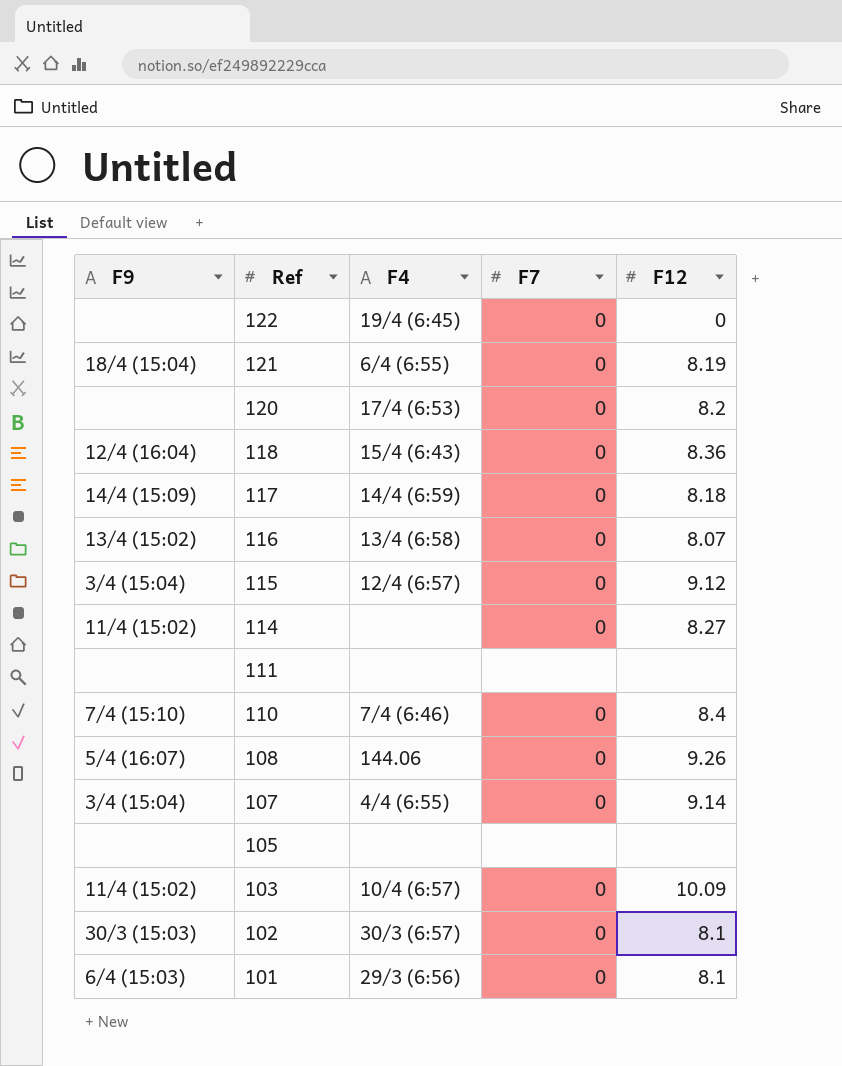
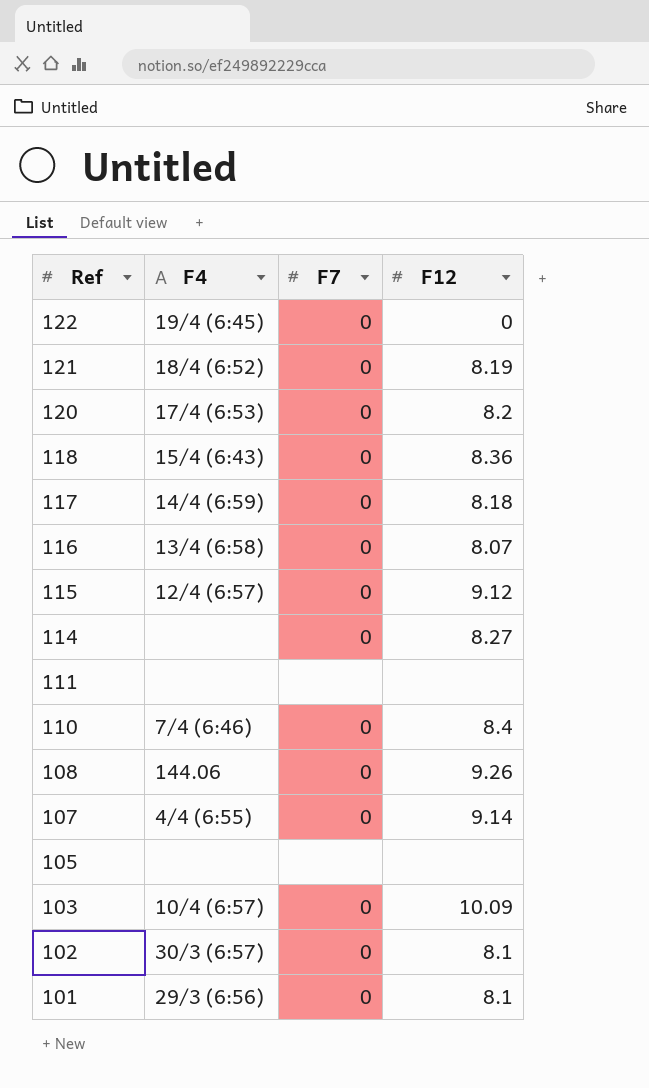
column F9 | position: 1 -> none
121 | F4: 6/4 (6:55) -> 18/4 (6:52)

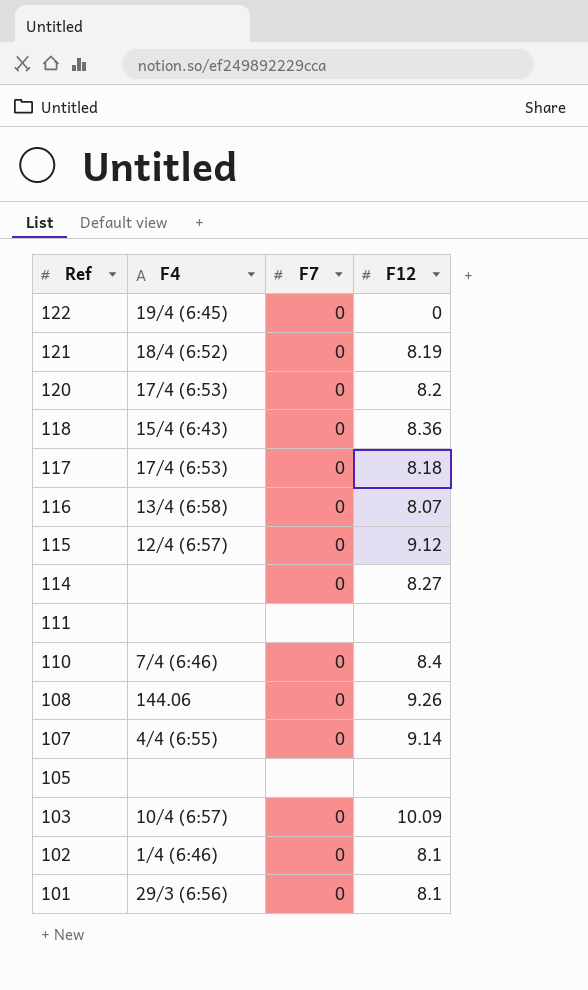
117 | F4: 14/4 (6:59) -> 17/4 (6:53)
102 | F4: 30/3 (6:57) -> 1/4 (6:46)

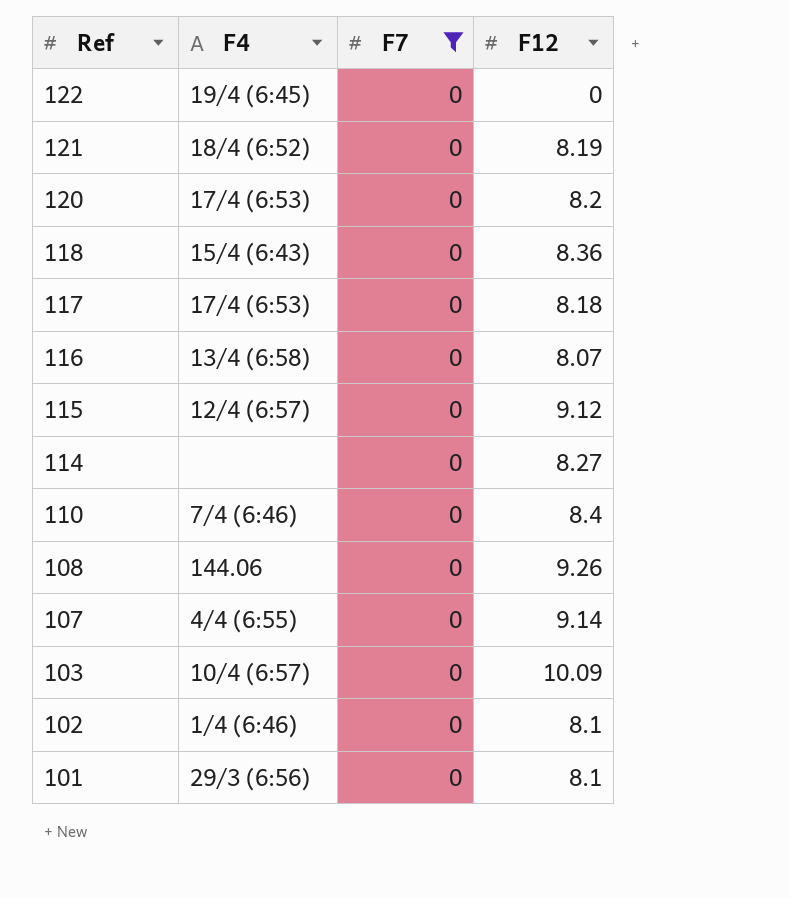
filter: none -> F7 = 0

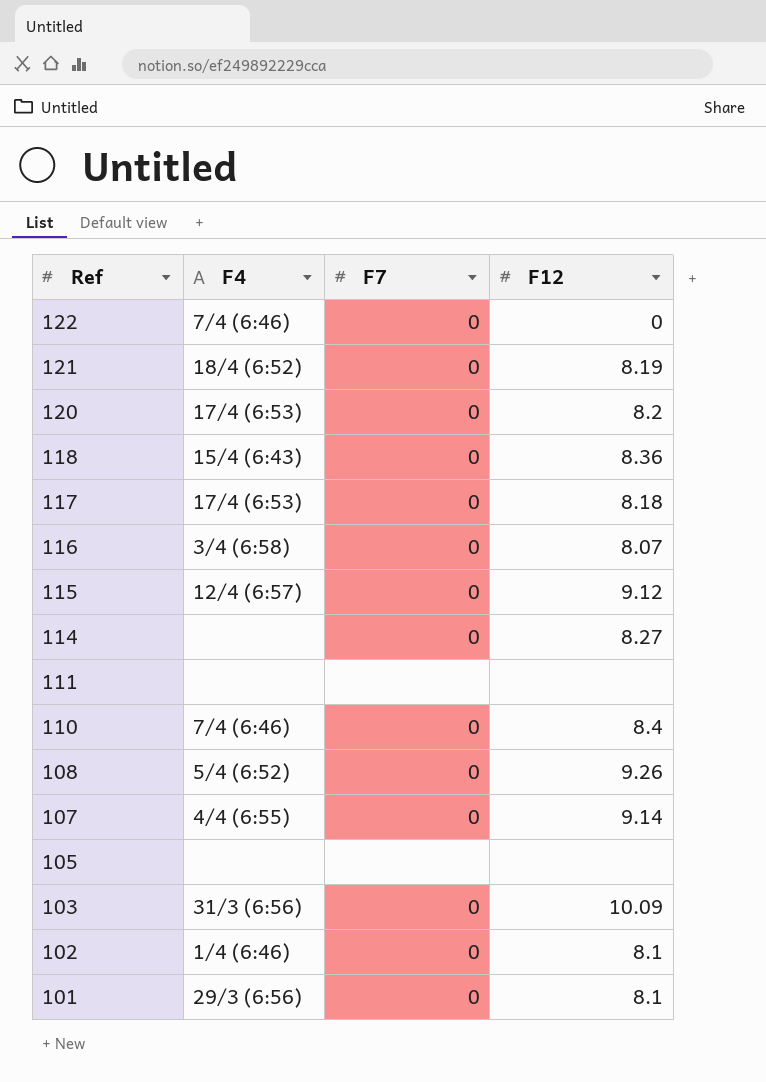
filter: F7 = 0 -> none
122 | F4: 19/4 (6:45) -> 7/4 (6:46)
116 | F4: 13/4 (6:58) -> 3/4 (6:58)
108 | F4: 144.06 -> 5/4 (6:52)
103 | F4: 10/4 (6:57) -> 31/3 (6:56)

